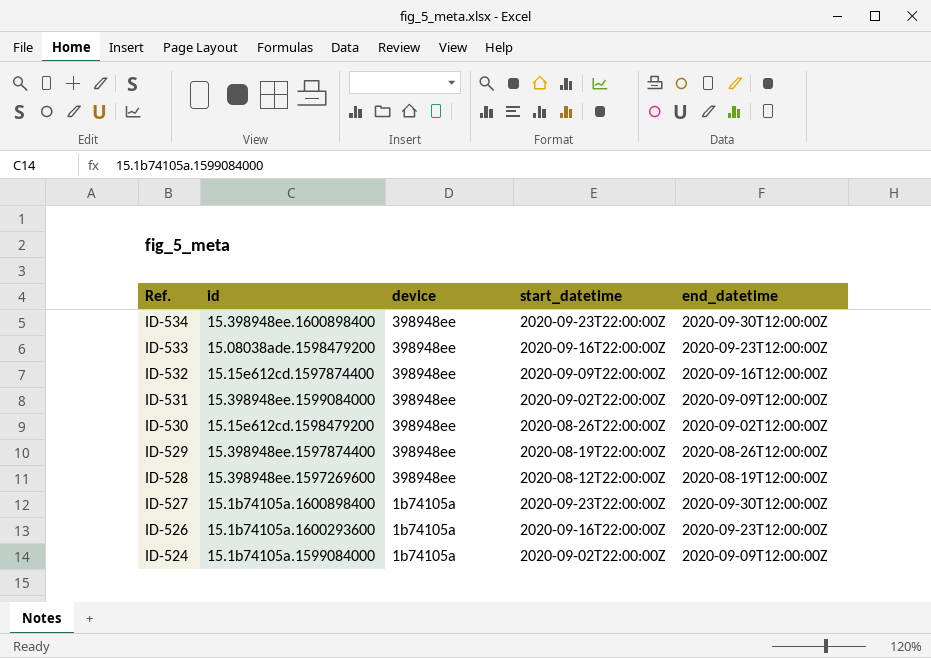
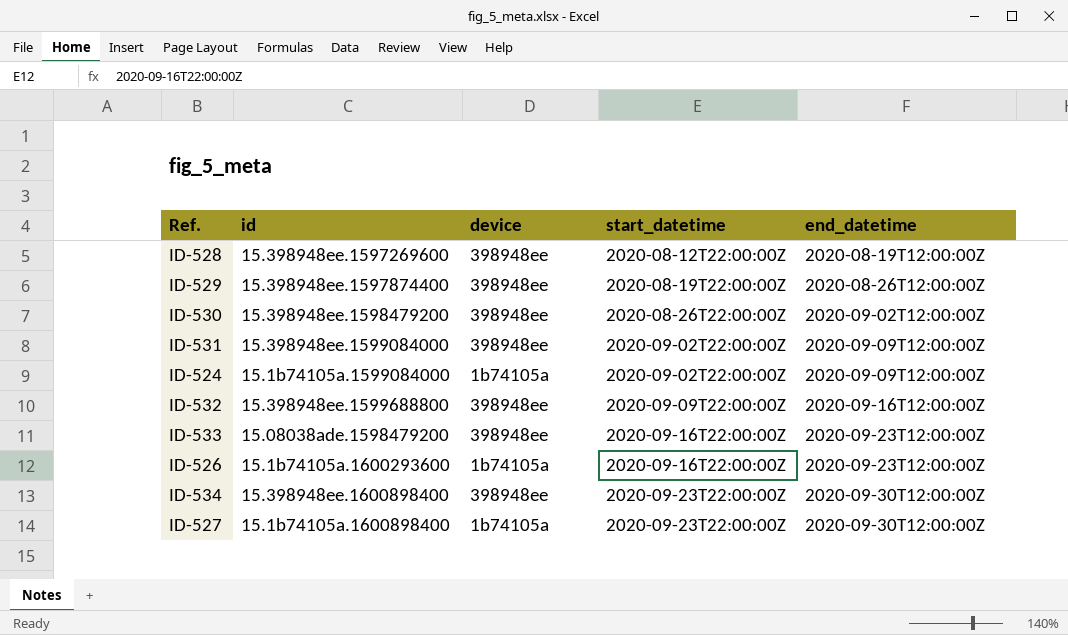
row order: Ref. descending -> start_datetime ascending
ID-530 | id: 15.15e612cd.1598479200 -> 15.398948ee.1598479200
ID-532 | id: 15.15e612cd.1597874400 -> 15.398948ee.1599688800

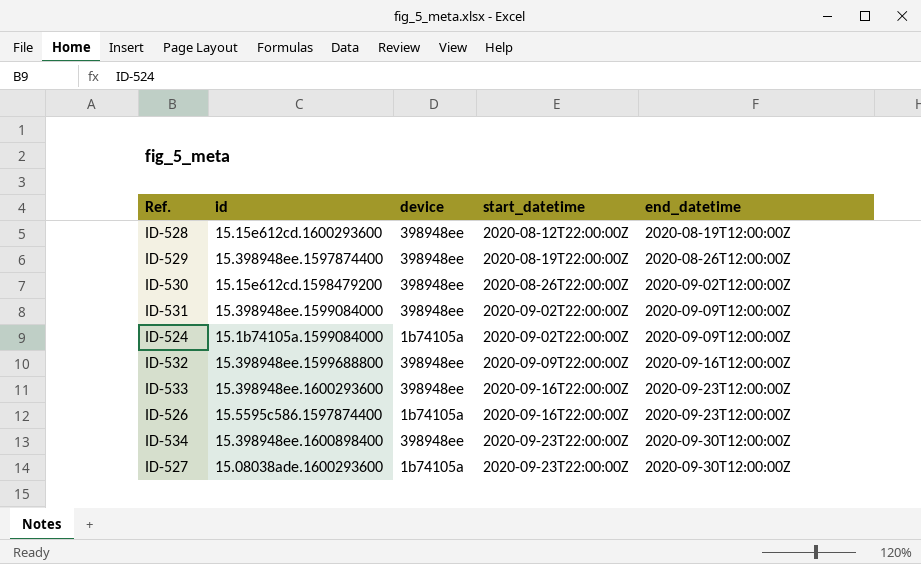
ID-528 | id: 15.398948ee.1597269600 -> 15.15e612cd.1600293600
ID-530 | id: 15.398948ee.1598479200 -> 15.15e612cd.1598479200
ID-533 | id: 15.08038ade.1598479200 -> 15.398948ee.1600293600
ID-526 | id: 15.1b74105a.1600293600 -> 15.5595c586.1597874400
ID-527 | id: 15.1b74105a.1600898400 -> 15.08038ade.1600293600

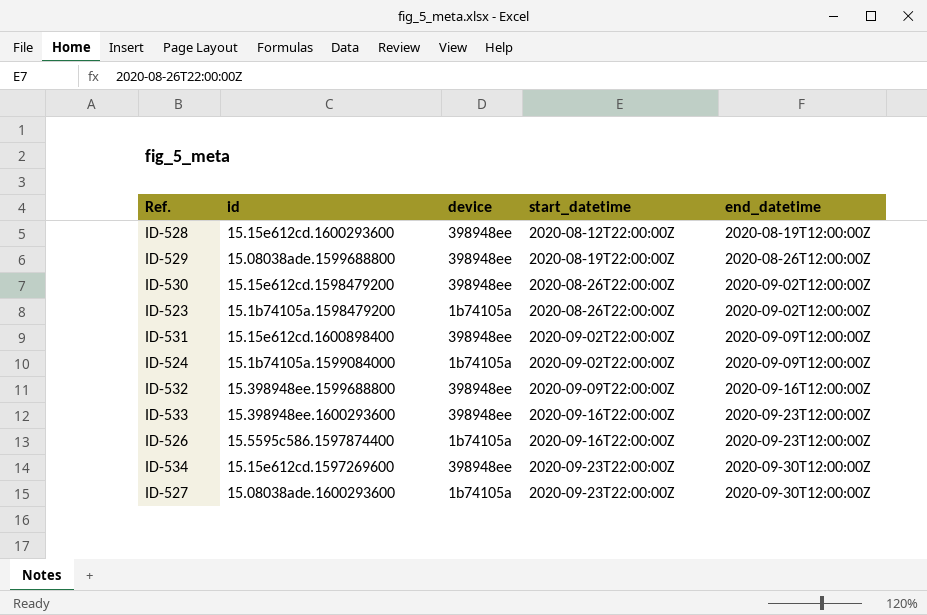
ID-529 | id: 15.398948ee.1597874400 -> 15.08038ade.1599688800
row ID-523: none -> 15.1b74105a.1598479200 | 1b74105a | 2020-08-26T22:00:00Z | 2020-09-02T12:00:00Z
ID-531 | id: 15.398948ee.1599084000 -> 15.15e612cd.1600898400
ID-534 | id: 15.398948ee.1600898400 -> 15.15e612cd.1597269600

